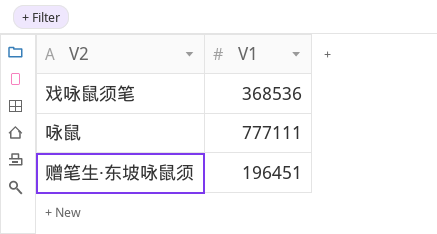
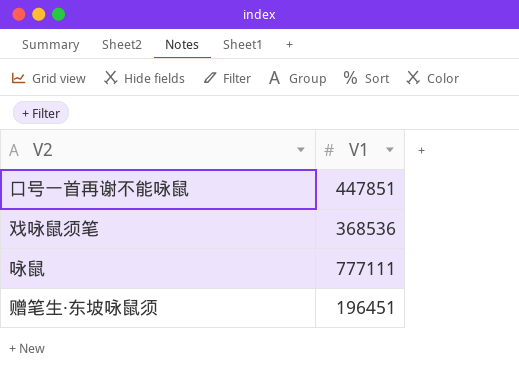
row 口号一首再谢不能咏鼠: none -> 447851

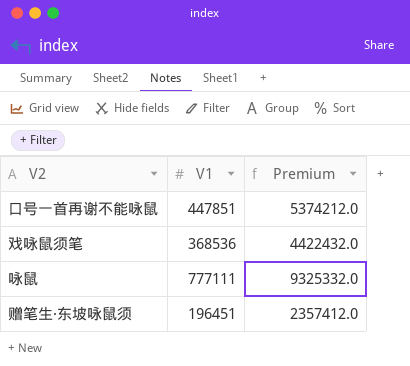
column Premium | formula: none -> [V1] * 12

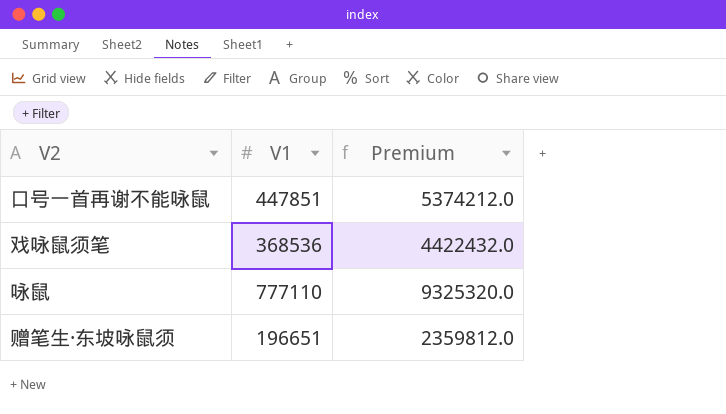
咏鼠 | V1: 777111 -> 777110
咏鼠 | Premium: 9325332.0 -> 9325320.0
赠笔生·东坡咏鼠须 | V1: 196451 -> 196651
赠笔生·东坡咏鼠须 | Premium: 2357412.0 -> 2359812.0

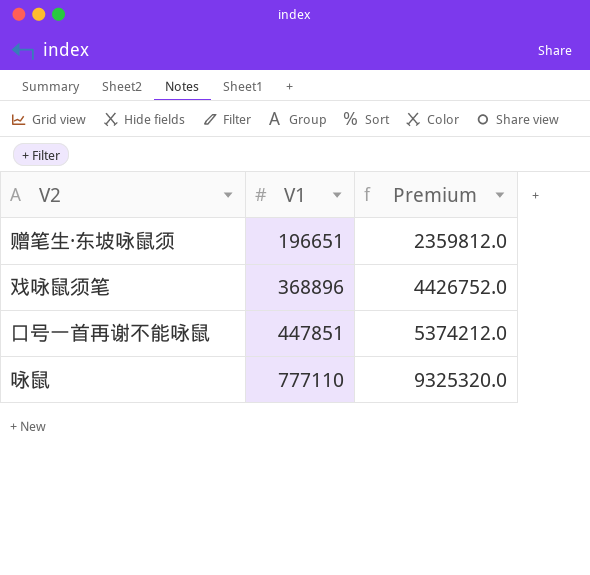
row order: none -> V1 ascending
戏咏鼠须笔 | V1: 368536 -> 368896
戏咏鼠须笔 | Premium: 4422432.0 -> 4426752.0

